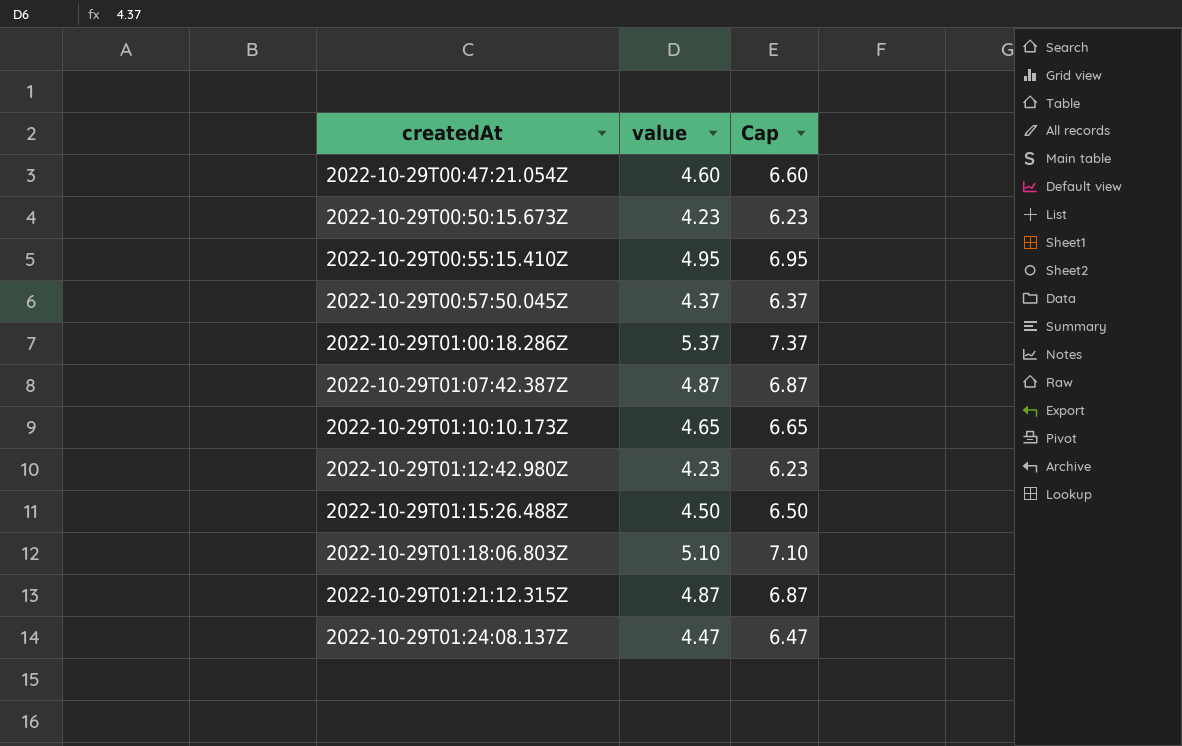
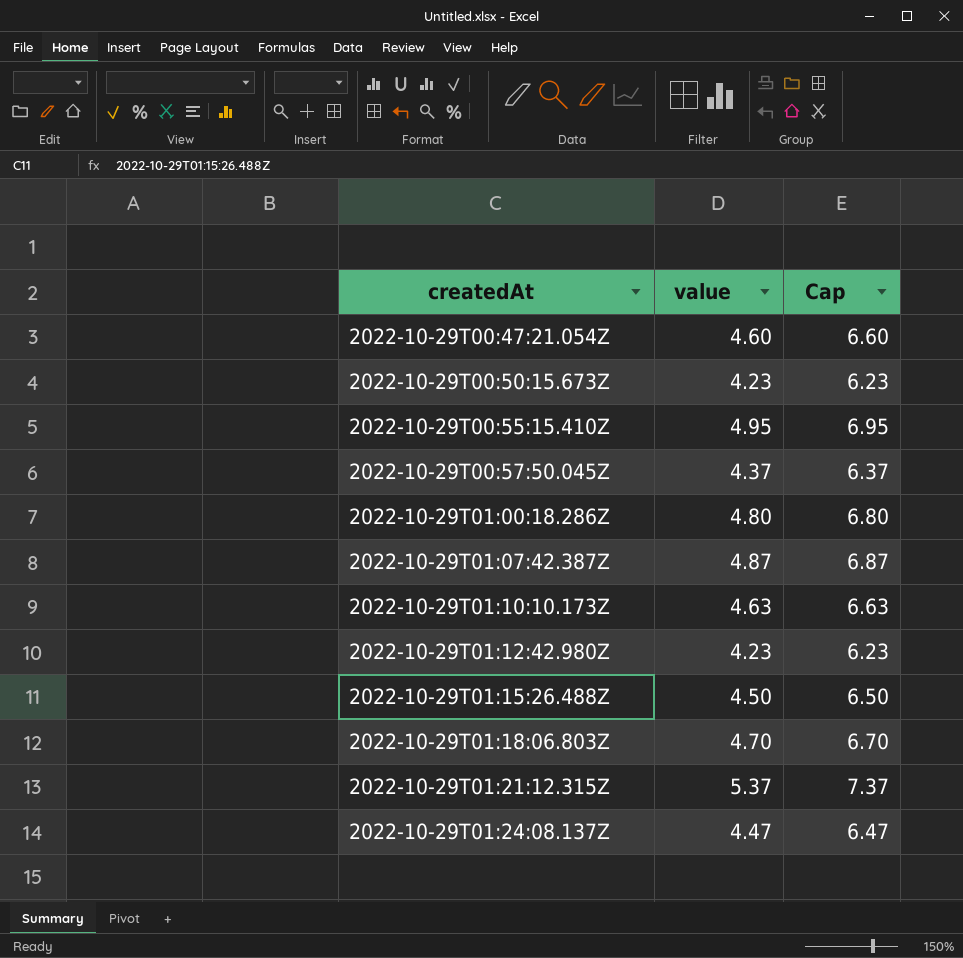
2022-10-29T01:00:18.286Z | value: 5.37 -> 4.80
2022-10-29T01:00:18.286Z | Cap: 7.37 -> 6.80
2022-10-29T01:10:10.173Z | value: 4.65 -> 4.63
2022-10-29T01:10:10.173Z | Cap: 6.65 -> 6.63
2022-10-29T01:18:06.803Z | value: 5.10 -> 4.70
2022-10-29T01:18:06.803Z | Cap: 7.10 -> 6.70
2022-10-29T01:21:12.315Z | value: 4.87 -> 5.37
2022-10-29T01:21:12.315Z | Cap: 6.87 -> 7.37

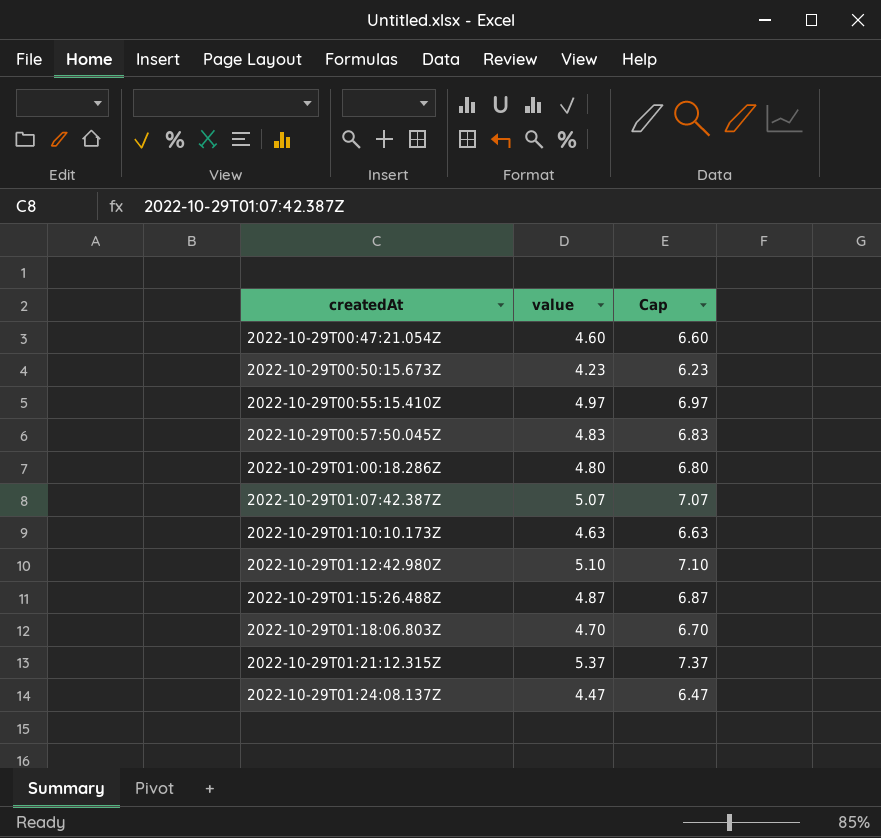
2022-10-29T00:55:15.410Z | value: 4.95 -> 4.97
2022-10-29T00:55:15.410Z | Cap: 6.95 -> 6.97
2022-10-29T00:57:50.045Z | value: 4.37 -> 4.83
2022-10-29T00:57:50.045Z | Cap: 6.37 -> 6.83
2022-10-29T01:07:42.387Z | value: 4.87 -> 5.07
2022-10-29T01:07:42.387Z | Cap: 6.87 -> 7.07
2022-10-29T01:12:42.980Z | value: 4.23 -> 5.10
2022-10-29T01:12:42.980Z | Cap: 6.23 -> 7.10
2022-10-29T01:15:26.488Z | value: 4.50 -> 4.87
2022-10-29T01:15:26.488Z | Cap: 6.50 -> 6.87

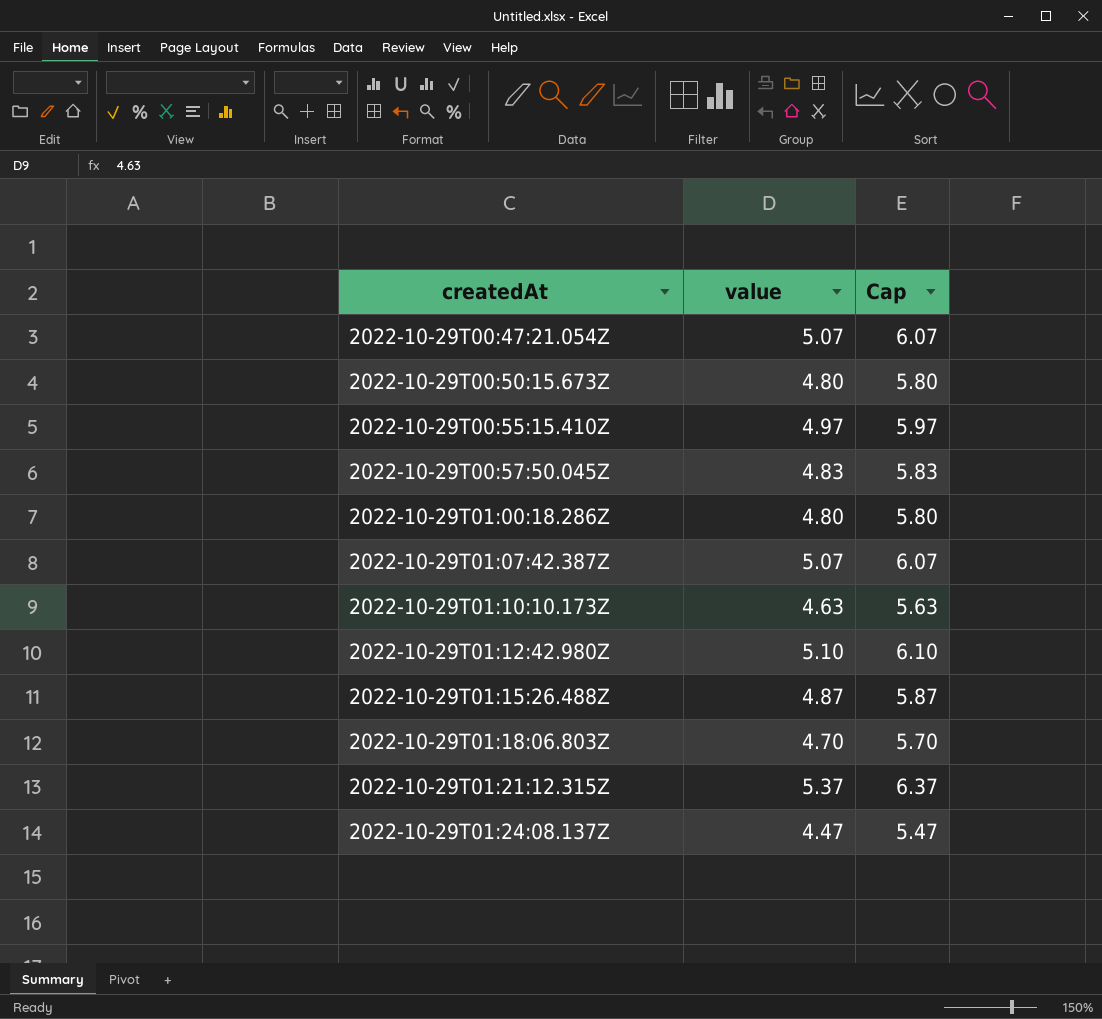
column Cap | formula: [value] + 2 -> [value] + 1
2022-10-29T00:47:21.054Z | value: 4.60 -> 5.07
2022-10-29T00:50:15.673Z | value: 4.23 -> 4.80

